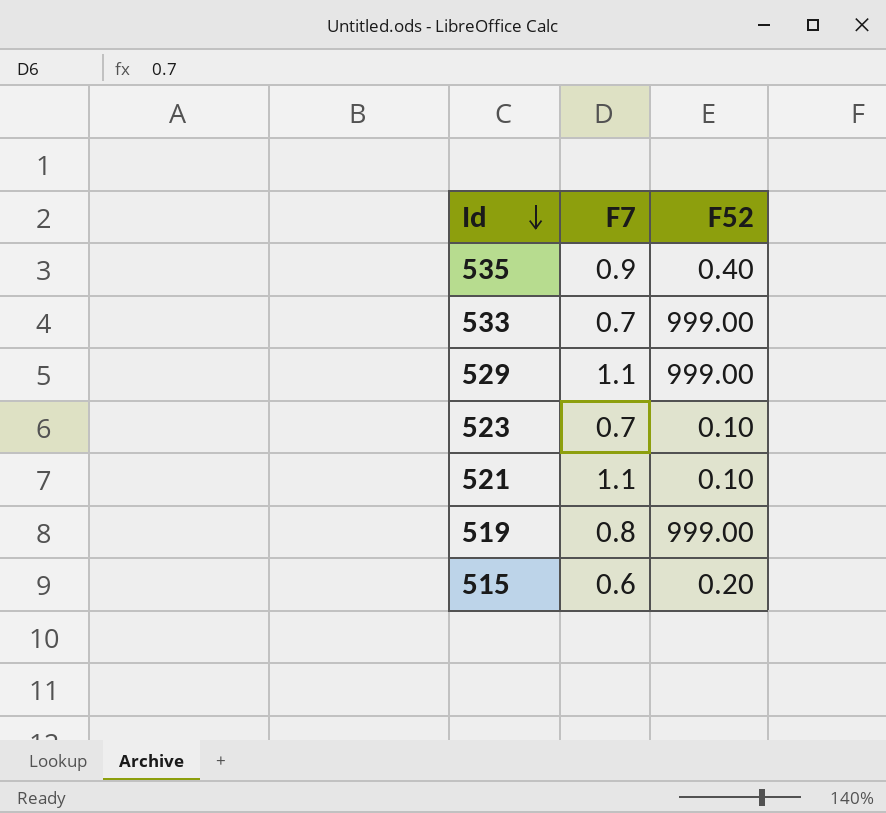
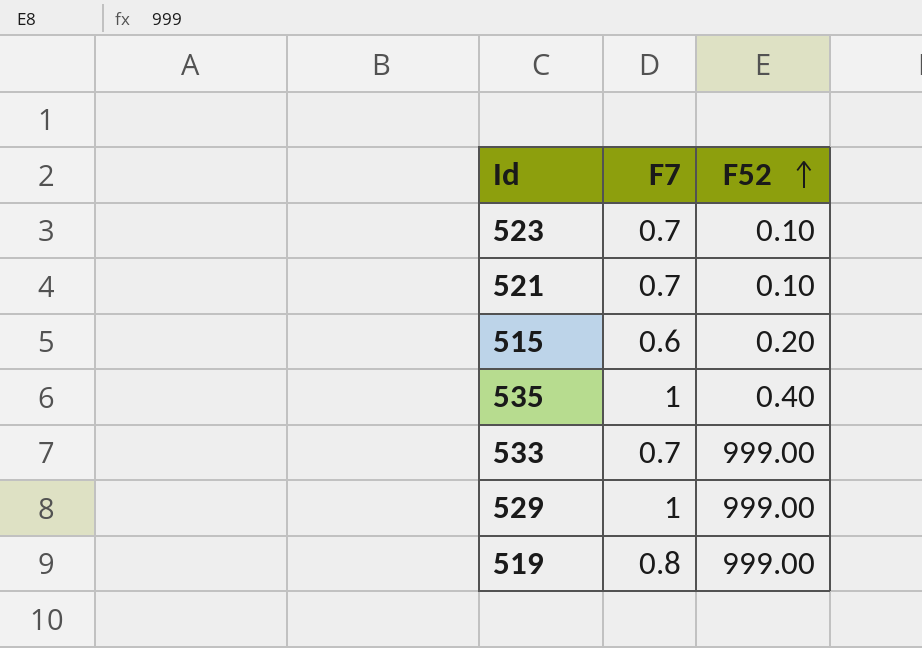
row order: Id descending -> F52 ascending
521 | F7: 1.1 -> 0.7
535 | F7: 0.9 -> 1
529 | F7: 1.1 -> 1

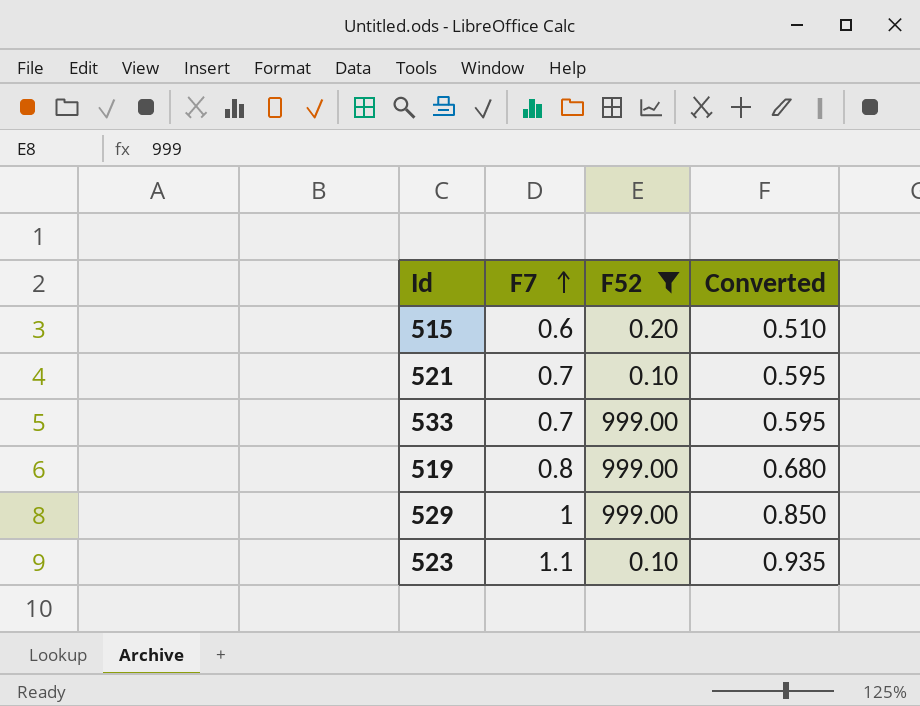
filter: none -> F52 != 0.40
row order: F52 ascending -> F7 ascending
column Converted | formula: none -> [F7] * 0.85
523 | F7: 0.7 -> 1.1

